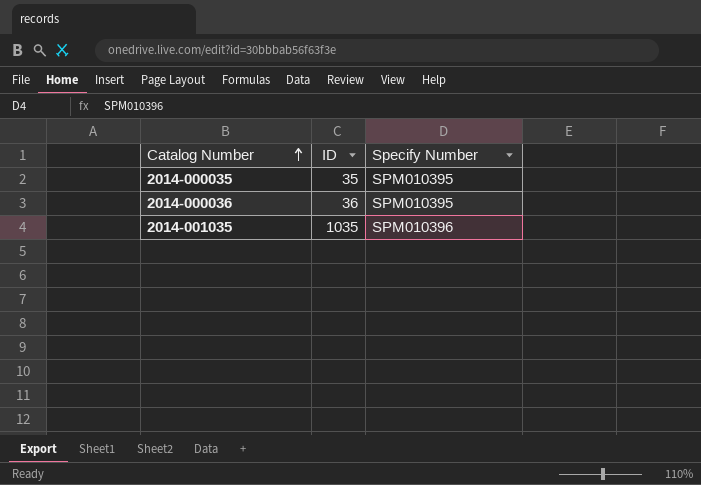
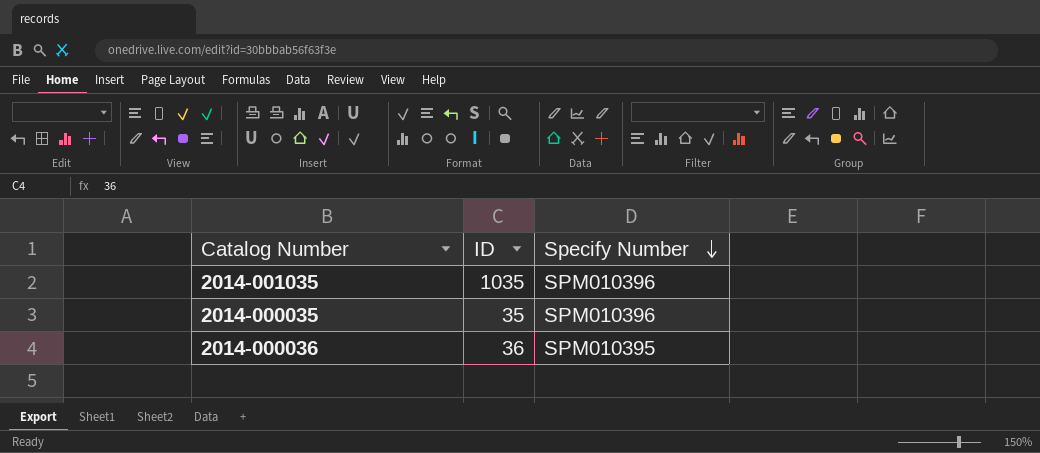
row order: Catalog Number ascending -> Specify Number descending
2014-000035 | Specify Number: SPM010395 -> SPM010396

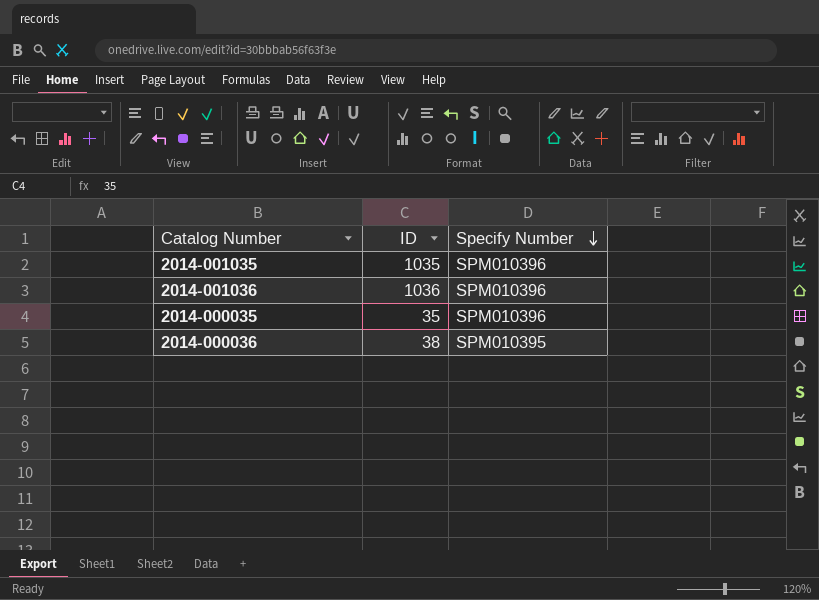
row 2014-001036: none -> 1036 | SPM010396
2014-000036 | ID: 36 -> 38

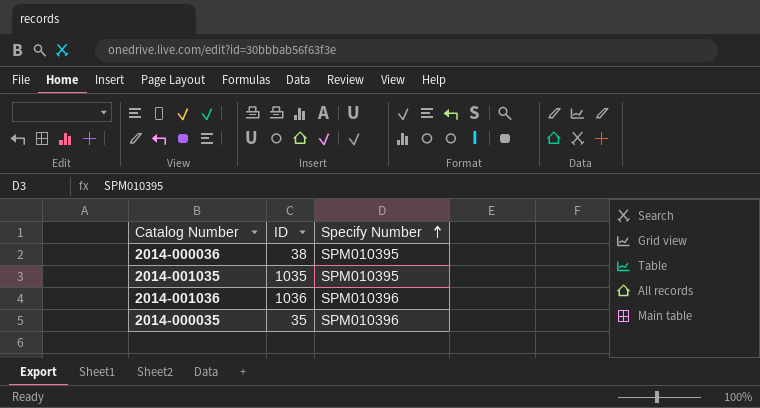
row order: Specify Number descending -> Specify Number ascending
2014-001035 | Specify Number: SPM010396 -> SPM010395

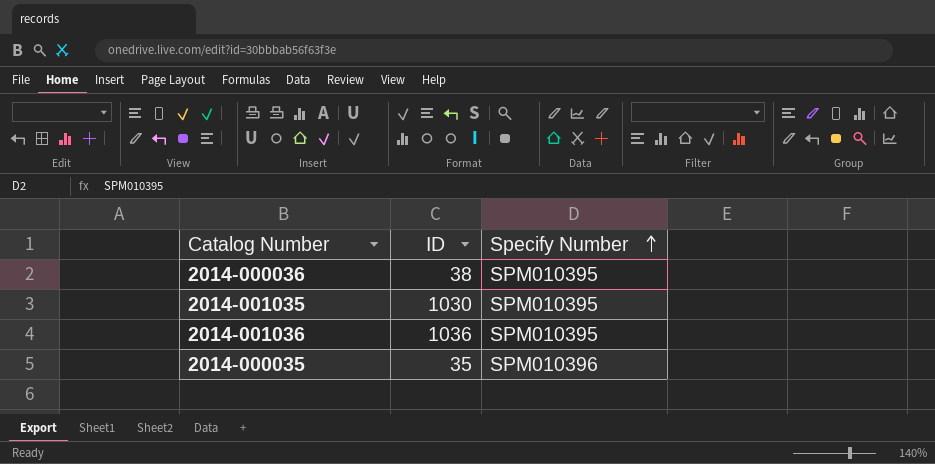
2014-001035 | ID: 1035 -> 1030
2014-001036 | Specify Number: SPM010396 -> SPM010395

